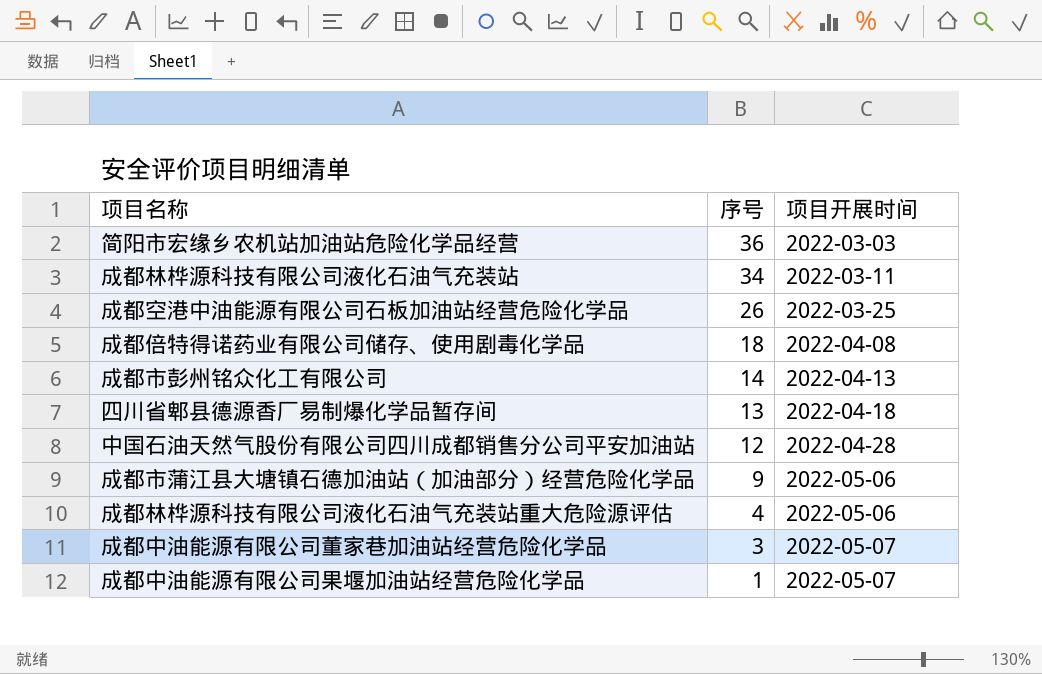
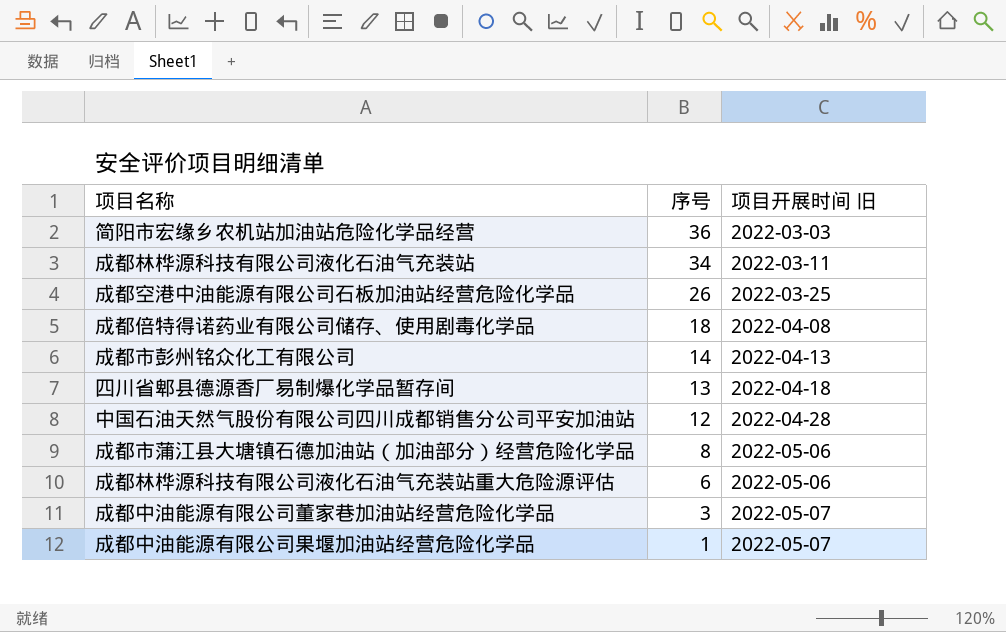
column name: 项目开展时间 -> 项目开展时间 旧
成都市蒲江县大塘镇石德加油站（加油部分）经营危险化学品 | 序号: 9 -> 8
成都林桦源科技有限公司液化石油气充装站重大危险源评估 | 序号: 4 -> 6

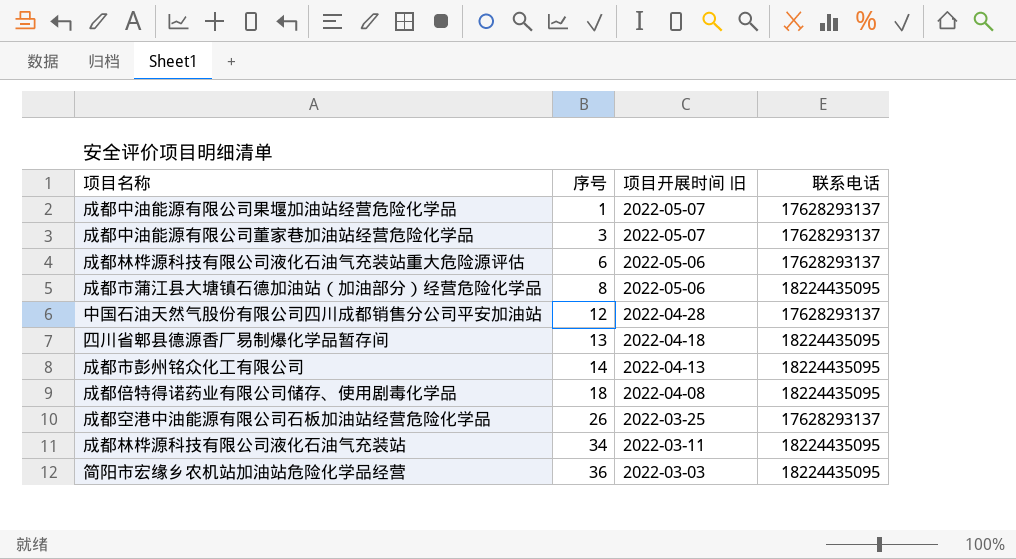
row order: 序号 descending -> 序号 ascending
column 联系电话 | position: none -> 4

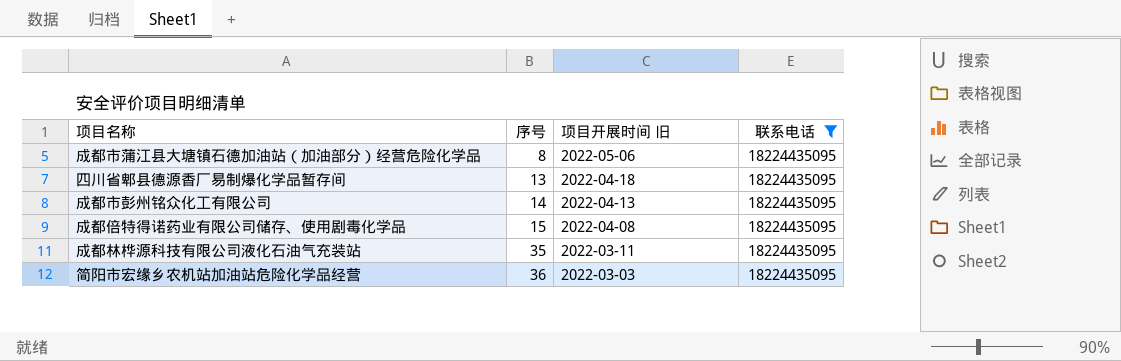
filter: none -> 联系电话 = 18224435095
成都倍特得诺药业有限公司储存、使用剧毒化学品 | 序号: 18 -> 15
成都林桦源科技有限公司液化石油气充装站 | 序号: 34 -> 35

